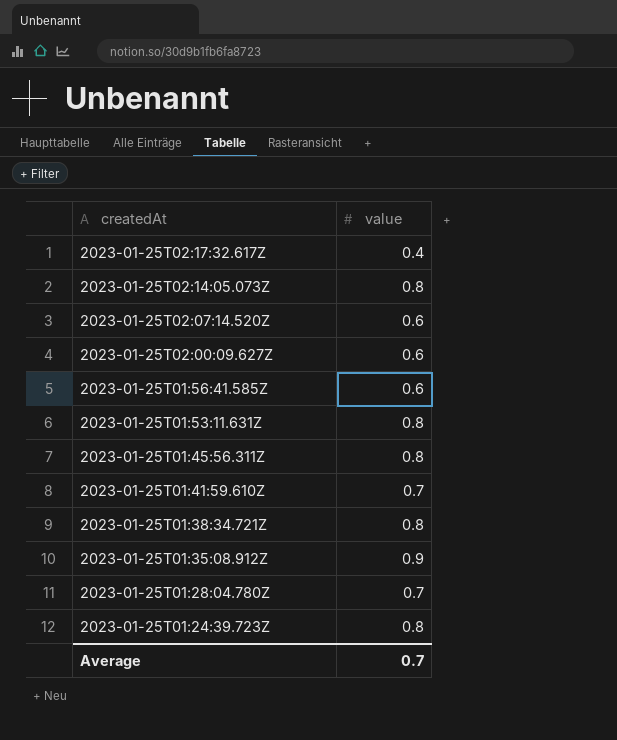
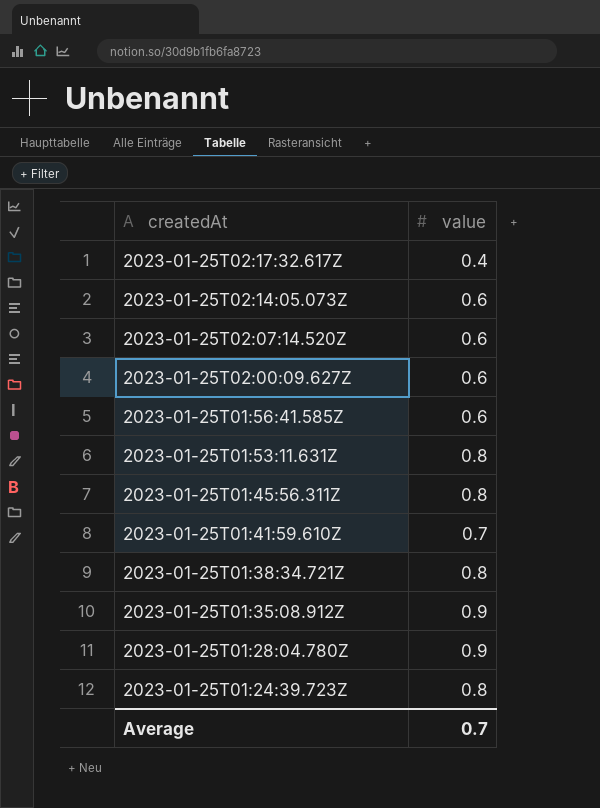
2023-01-25T02:14:05.073Z | value: 0.8 -> 0.6
2023-01-25T01:28:04.780Z | value: 0.7 -> 0.9

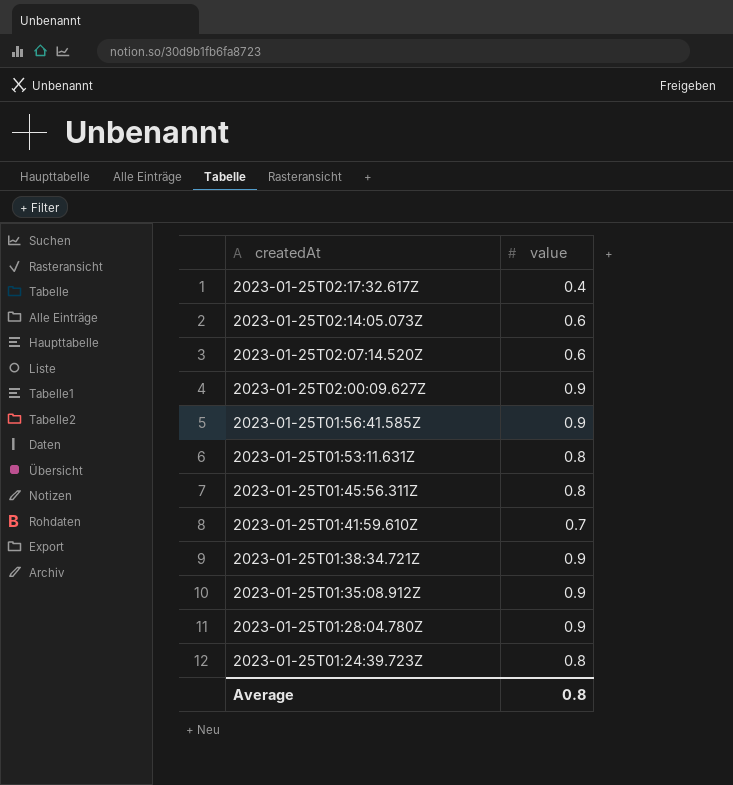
2023-01-25T02:00:09.627Z | value: 0.6 -> 0.9
2023-01-25T01:56:41.585Z | value: 0.6 -> 0.9
2023-01-25T01:38:34.721Z | value: 0.8 -> 0.9
Average | value: 0.7 -> 0.8

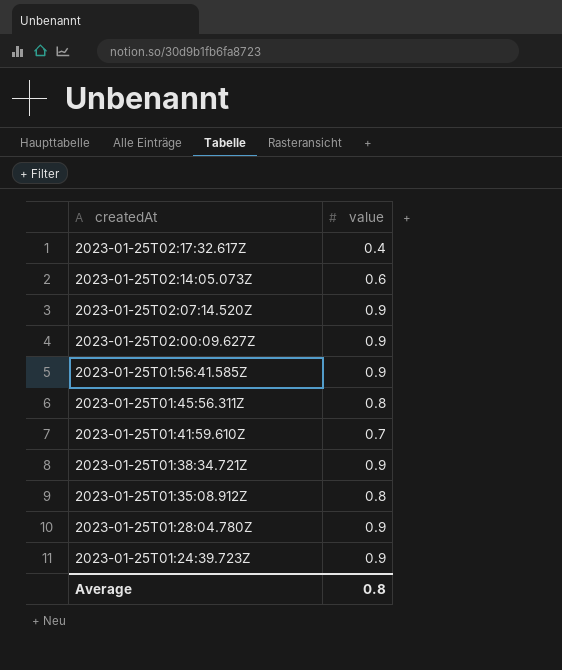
row 2023-01-25T01:53:11.631Z: 0.8 -> none
2023-01-25T02:07:14.520Z | value: 0.6 -> 0.9
2023-01-25T01:35:08.912Z | value: 0.9 -> 0.8
2023-01-25T01:24:39.723Z | value: 0.8 -> 0.9

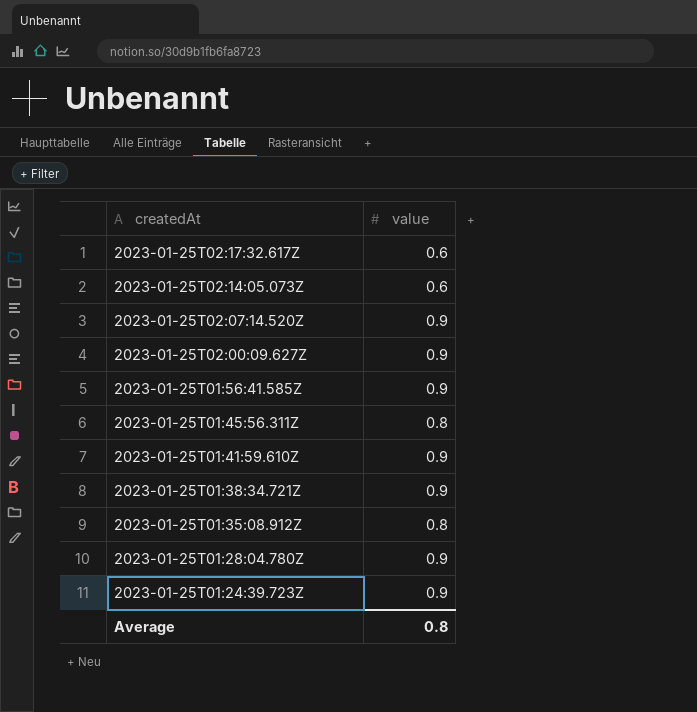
2023-01-25T02:17:32.617Z | value: 0.4 -> 0.6
2023-01-25T01:41:59.610Z | value: 0.7 -> 0.9

